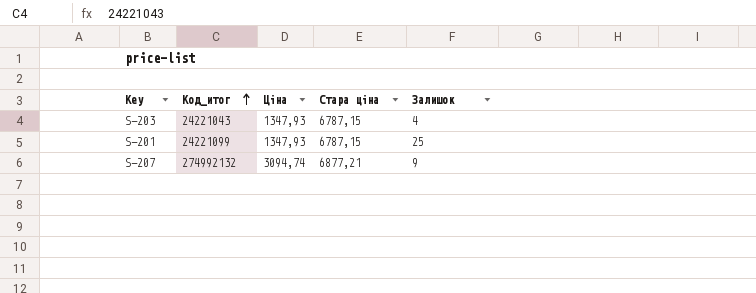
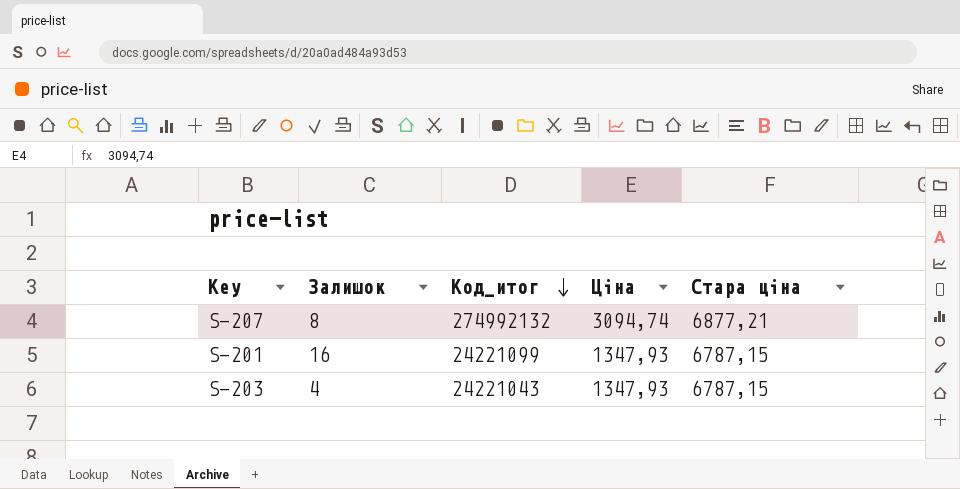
row order: Код_итог ascending -> Код_итог descending
column Залишок | position: 5 -> 2
S-207 | Залишок: 9 -> 8
S-201 | Залишок: 25 -> 16

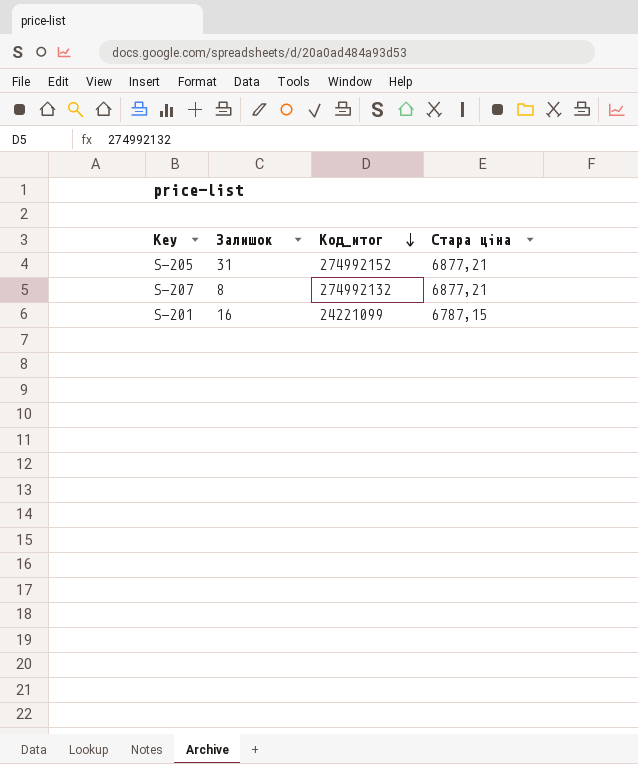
column Ціна | position: 4 -> none
row S-203: 4 | 24221043 | 1347,93 | 6787,15 -> none
row S-205: none -> 31 | 274992152 | 6877,21

